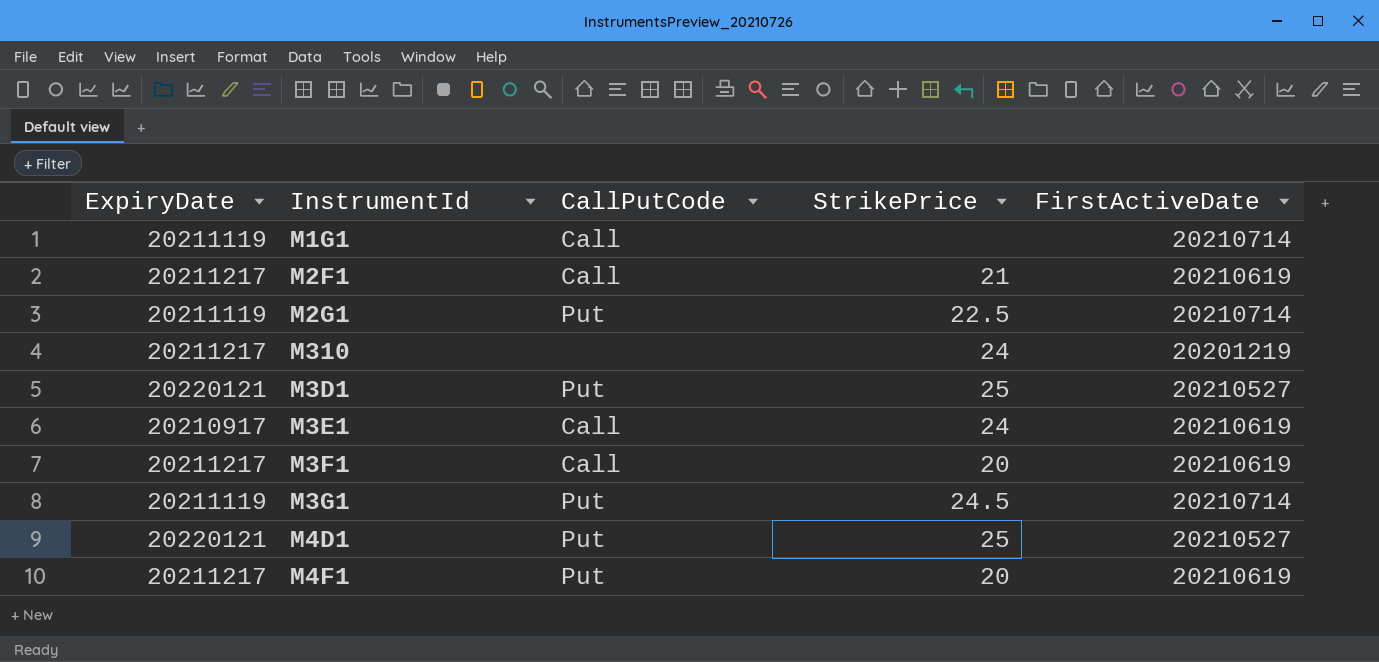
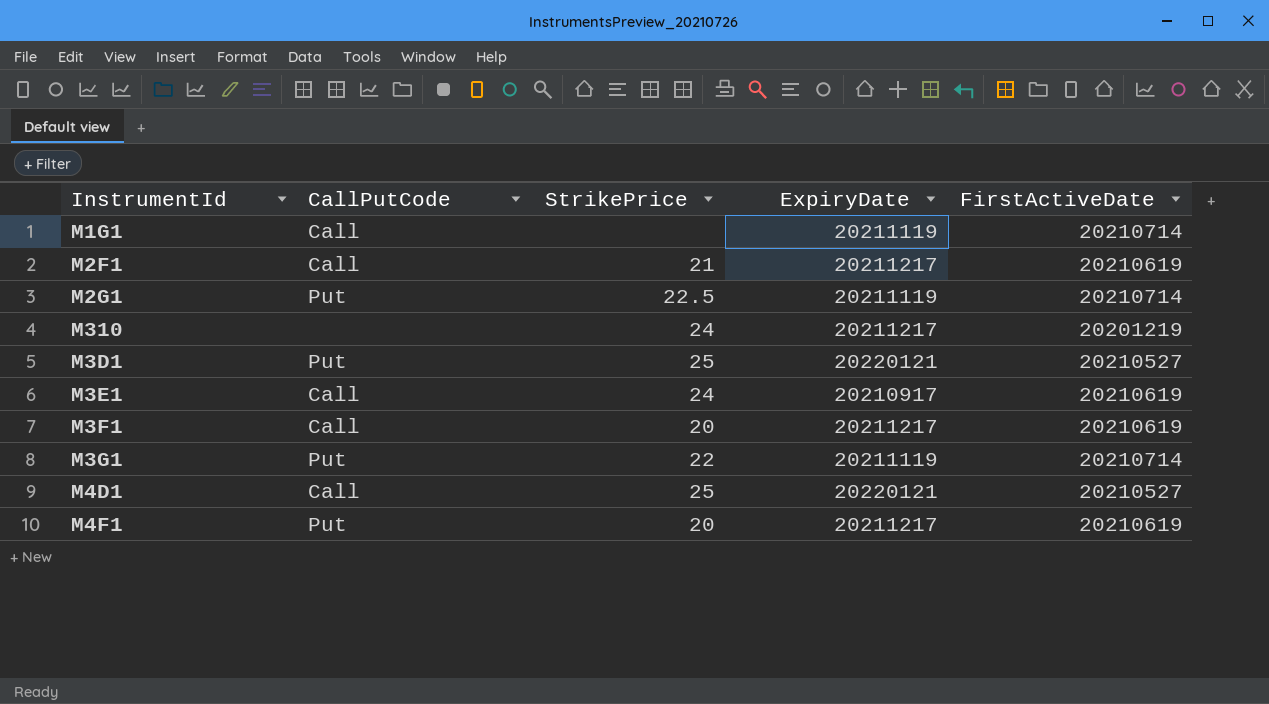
column ExpiryDate | position: 1 -> 4
M3G1 | StrikePrice: 24.5 -> 22
M4D1 | CallPutCode: Put -> Call

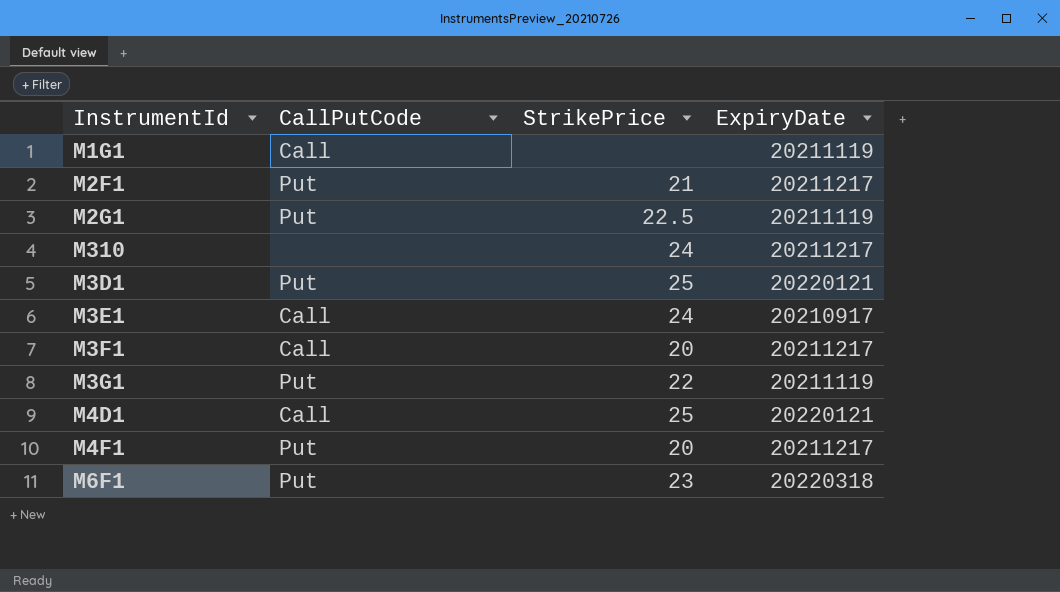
column FirstActiveDate | position: 5 -> none
M2F1 | CallPutCode: Call -> Put
row M6F1: none -> Put | 23 | 20220318

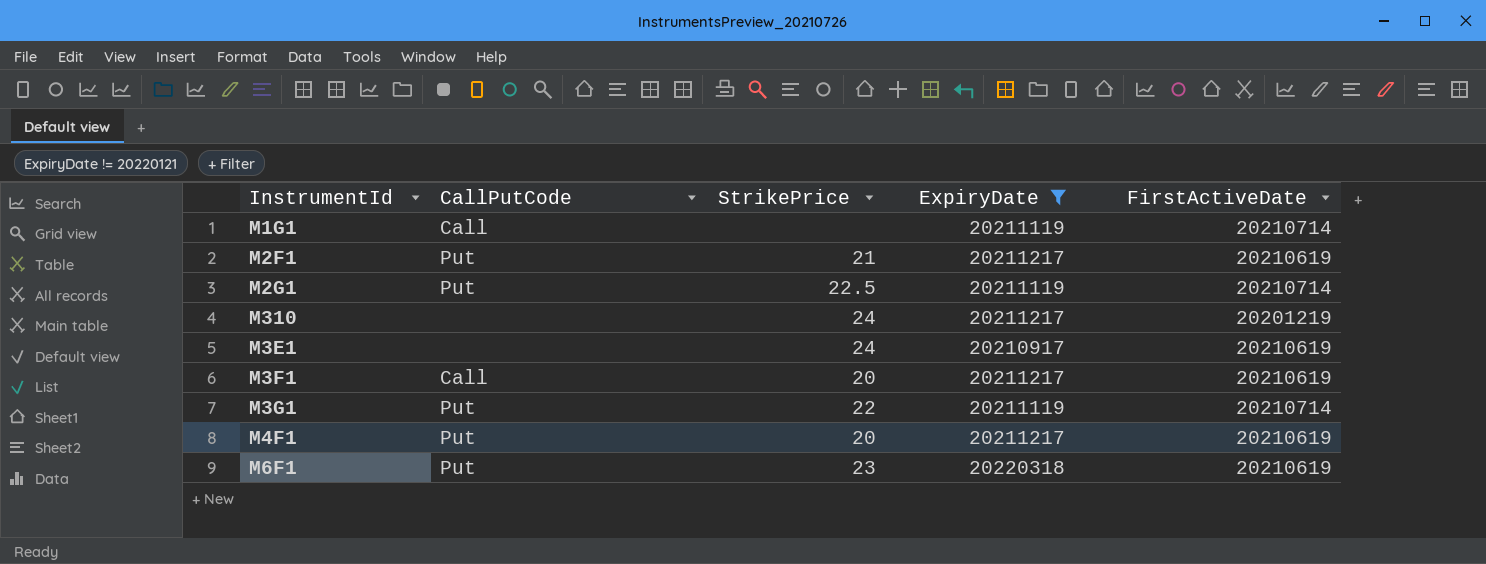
filter: none -> ExpiryDate != 20220121
column FirstActiveDate | position: none -> 5
M3E1 | CallPutCode: Call -> none

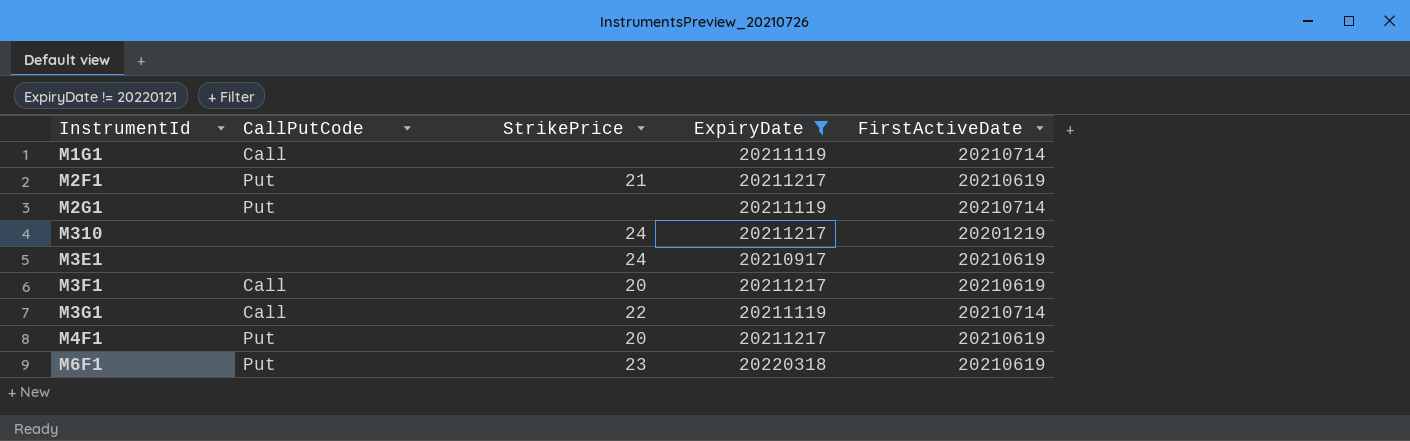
M2G1 | StrikePrice: 22.5 -> none
M3G1 | CallPutCode: Put -> Call

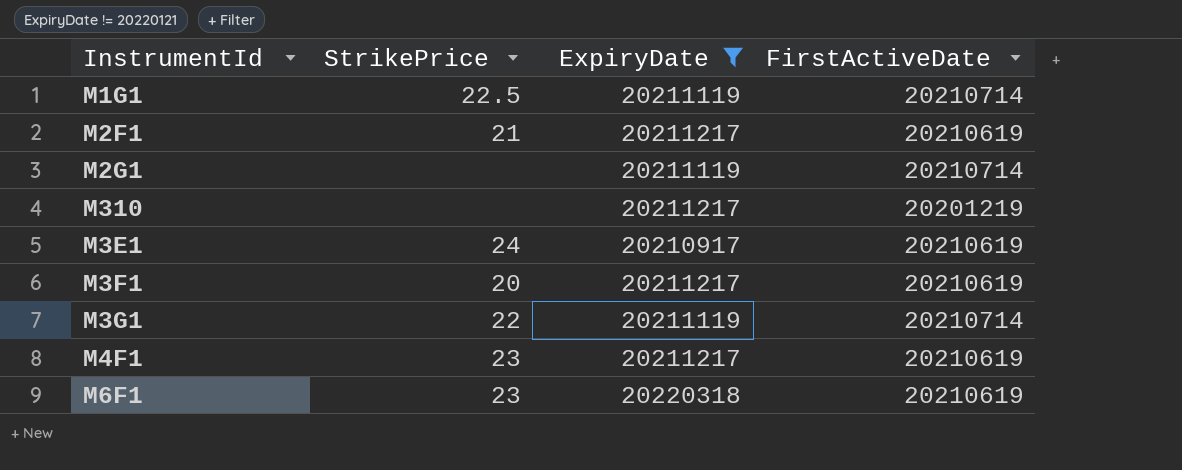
column CallPutCode | position: 2 -> none
M1G1 | StrikePrice: none -> 22.5
M310 | StrikePrice: 24 -> none
M4F1 | StrikePrice: 20 -> 23

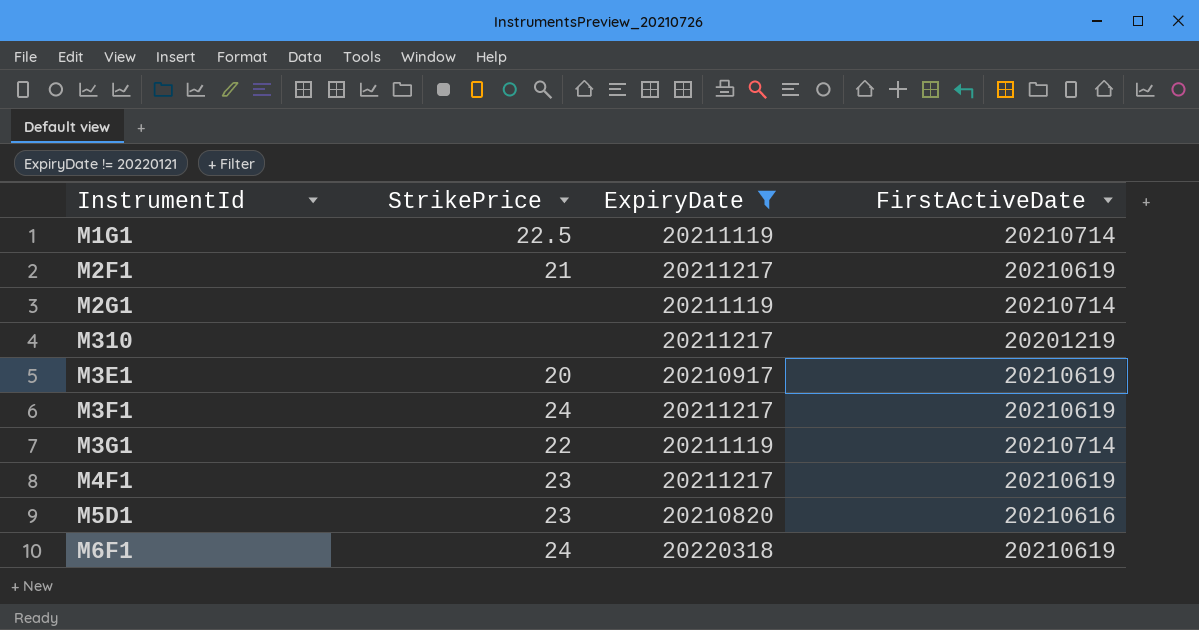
M3E1 | StrikePrice: 24 -> 20
M3F1 | StrikePrice: 20 -> 24
row M5D1: none -> 23 | 20210820 | 20210616
M6F1 | StrikePrice: 23 -> 24

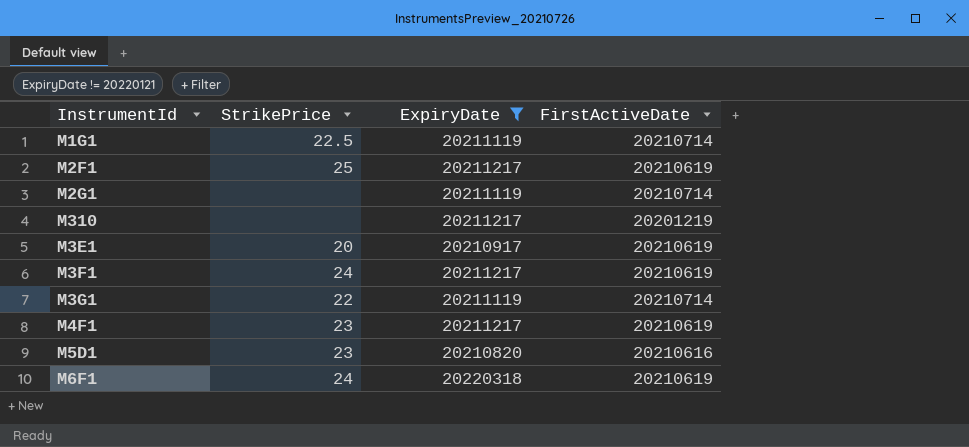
M2F1 | StrikePrice: 21 -> 25

